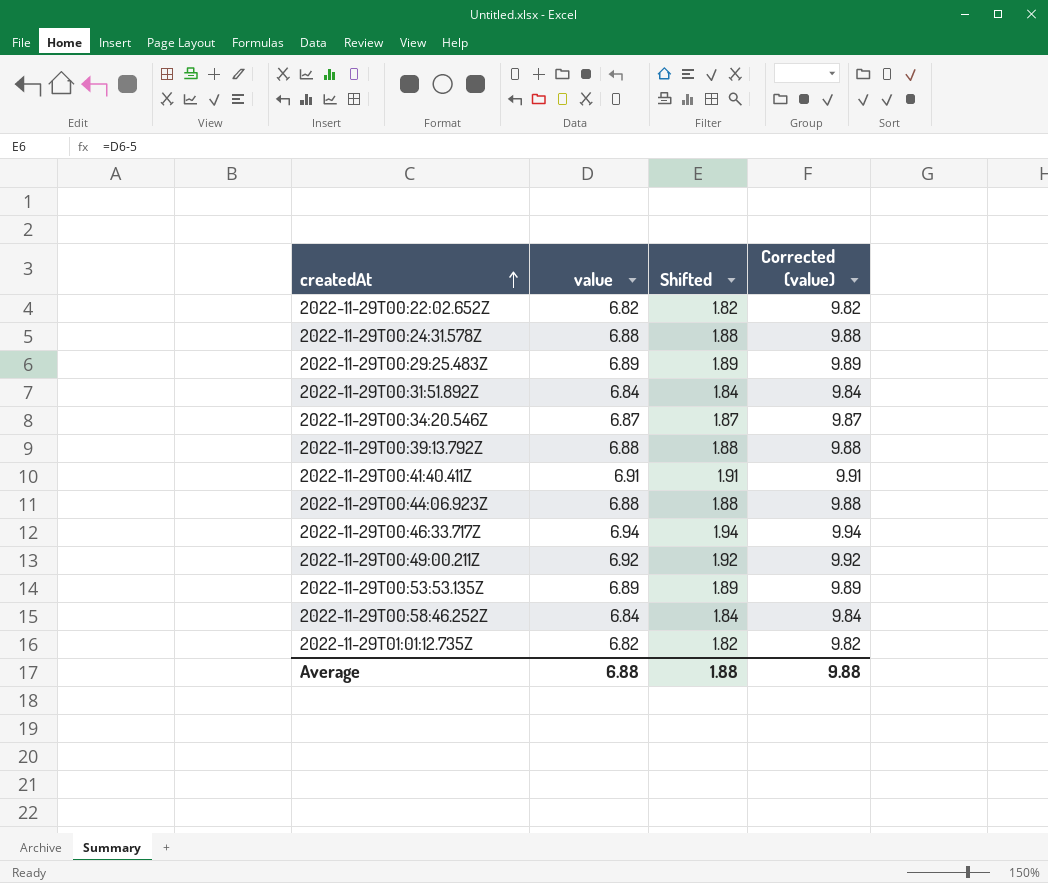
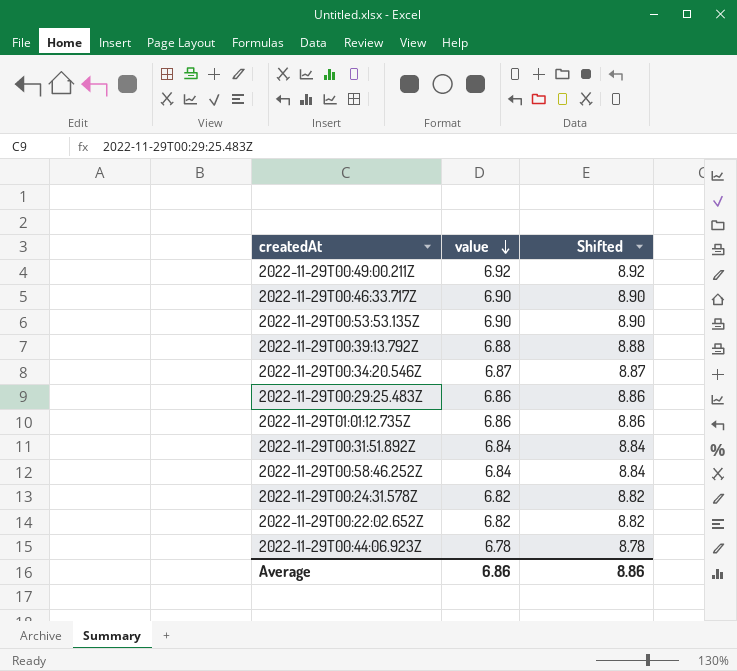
row order: createdAt ascending -> value descending
column Corrected (value) | formula: [value] + 3 -> none
column Shifted | formula: [value] - 5 -> [value] + 2
row 2022-11-29T00:41:40.411Z: 6.91 | 1.91 | 9.91 -> none
2022-11-29T00:46:33.717Z | value: 6.94 -> 6.90
2022-11-29T00:53:53.135Z | value: 6.89 -> 6.90
2022-11-29T00:29:25.483Z | value: 6.89 -> 6.86
2022-11-29T01:01:12.735Z | value: 6.82 -> 6.86
2022-11-29T00:24:31.578Z | value: 6.88 -> 6.82
2022-11-29T00:44:06.923Z | value: 6.88 -> 6.78
Average | value: 6.88 -> 6.86
Average | Shifted: 1.88 -> 8.86

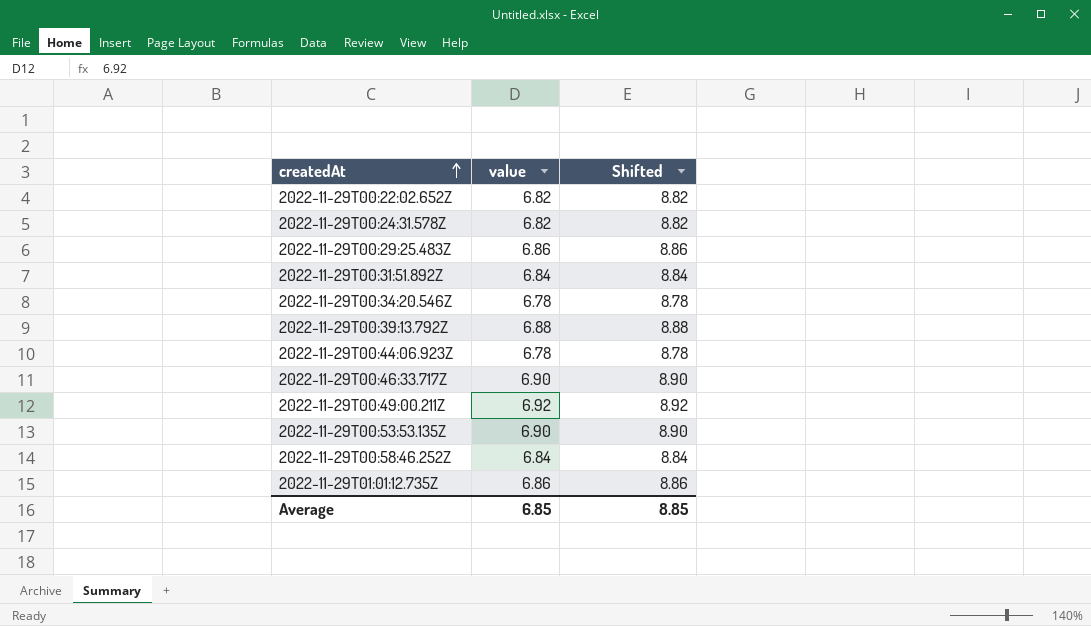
row order: value descending -> createdAt ascending
2022-11-29T00:34:20.546Z | value: 6.87 -> 6.78
2022-11-29T00:34:20.546Z | Shifted: 8.87 -> 8.78
Average | value: 6.86 -> 6.85
Average | Shifted: 8.86 -> 8.85

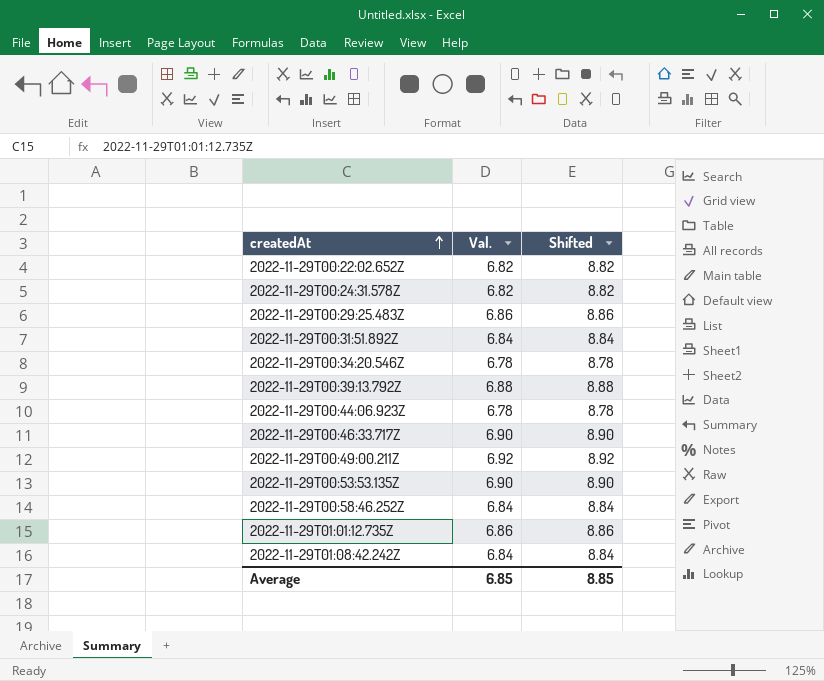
column name: value -> Val.
row 2022-11-29T01:08:42.242Z: none -> 6.84 | 8.84

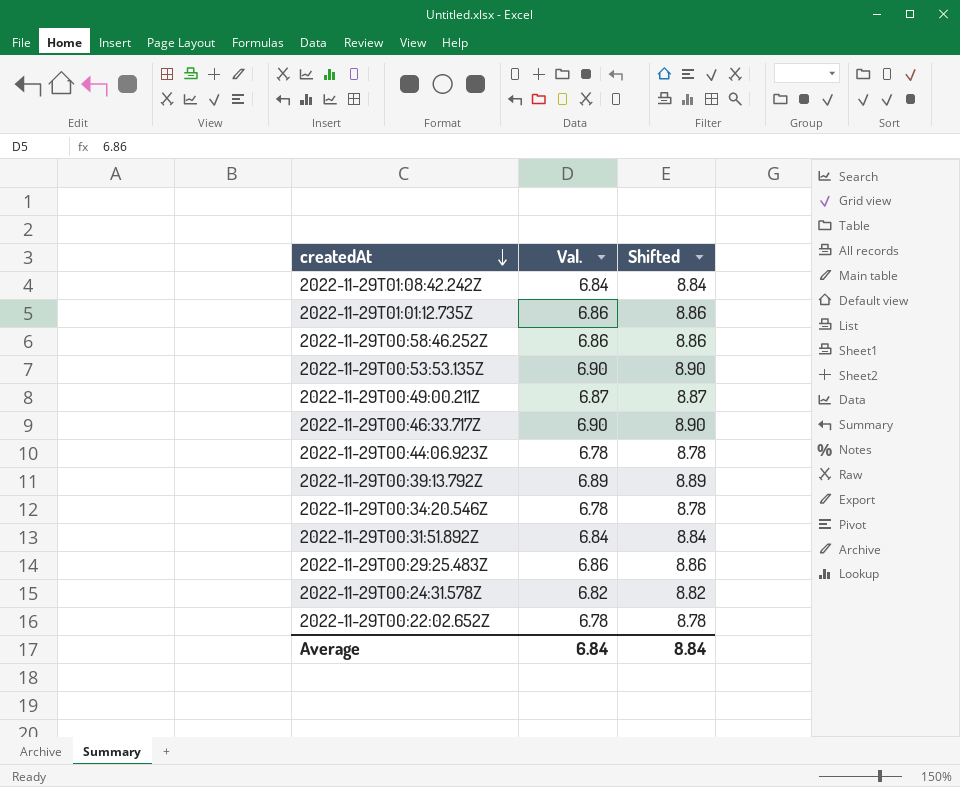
row order: createdAt ascending -> createdAt descending
2022-11-29T00:58:46.252Z | Val.: 6.84 -> 6.86
2022-11-29T00:58:46.252Z | Shifted: 8.84 -> 8.86
2022-11-29T00:49:00.211Z | Val.: 6.92 -> 6.87
2022-11-29T00:49:00.211Z | Shifted: 8.92 -> 8.87
2022-11-29T00:39:13.792Z | Val.: 6.88 -> 6.89
2022-11-29T00:39:13.792Z | Shifted: 8.88 -> 8.89
2022-11-29T00:22:02.652Z | Val.: 6.82 -> 6.78
2022-11-29T00:22:02.652Z | Shifted: 8.82 -> 8.78
Average | Val.: 6.85 -> 6.84
Average | Shifted: 8.85 -> 8.84

